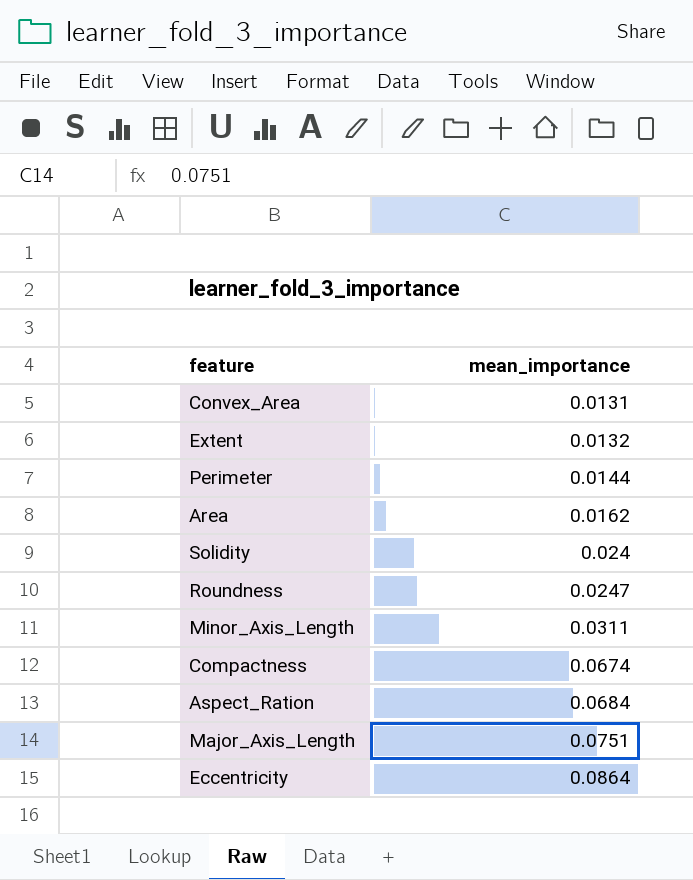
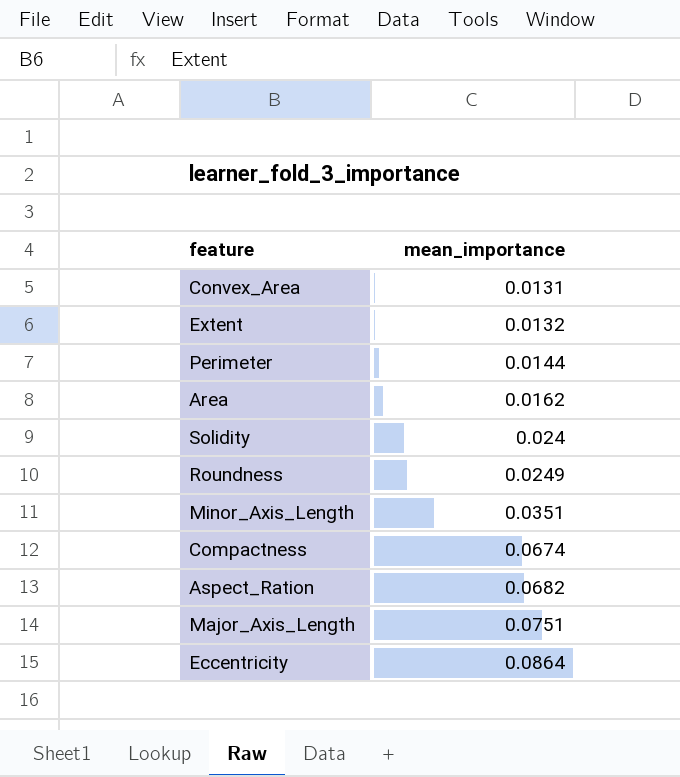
Roundness | mean_importance: 0.0247 -> 0.0249
Minor_Axis_Length | mean_importance: 0.0311 -> 0.0351
Aspect_Ration | mean_importance: 0.0684 -> 0.0682

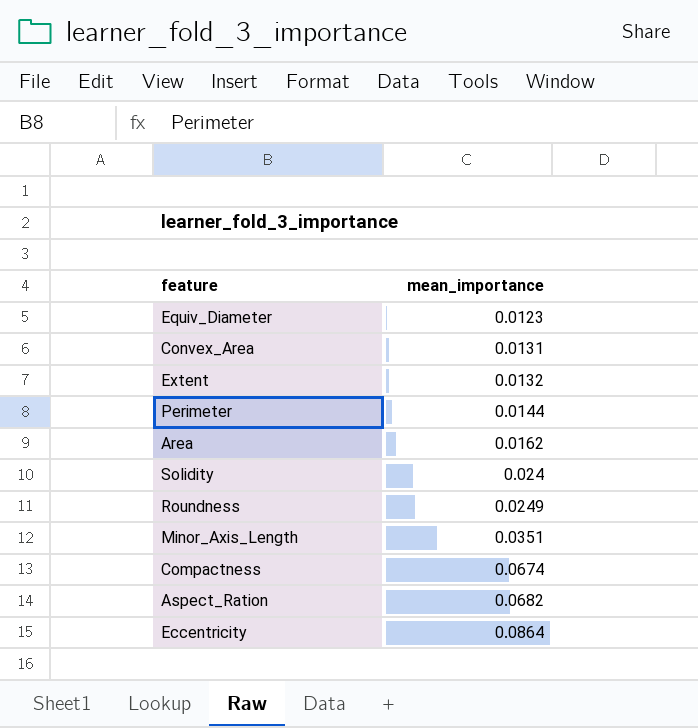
row Major_Axis_Length: 0.0751 -> none
row Equiv_Diameter: none -> 0.0123

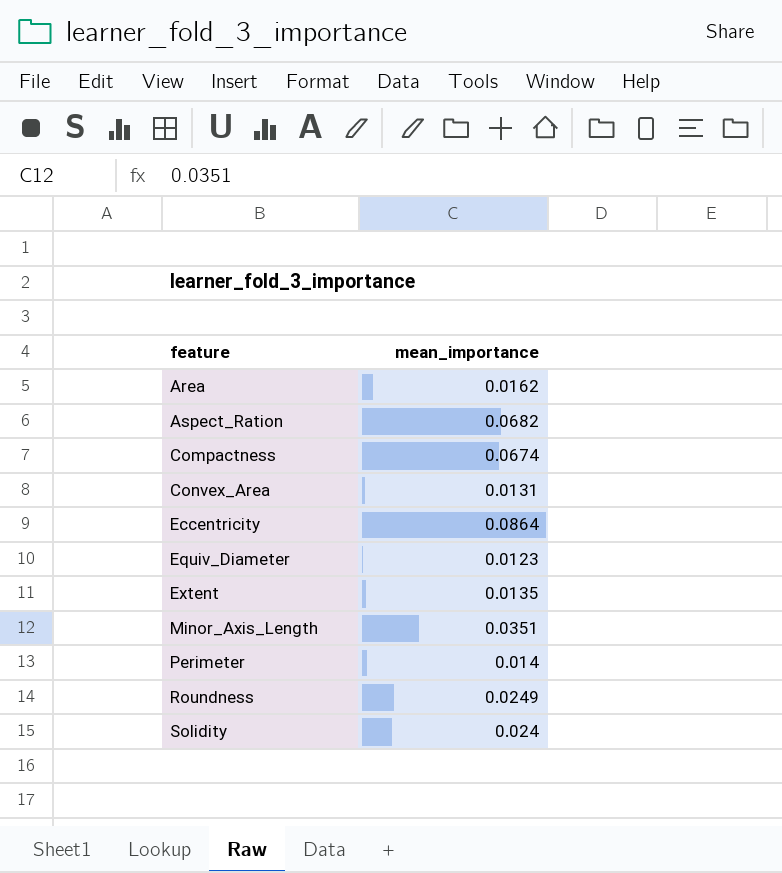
row order: mean_importance ascending -> feature ascending
Extent | mean_importance: 0.0132 -> 0.0135
Perimeter | mean_importance: 0.0144 -> 0.014

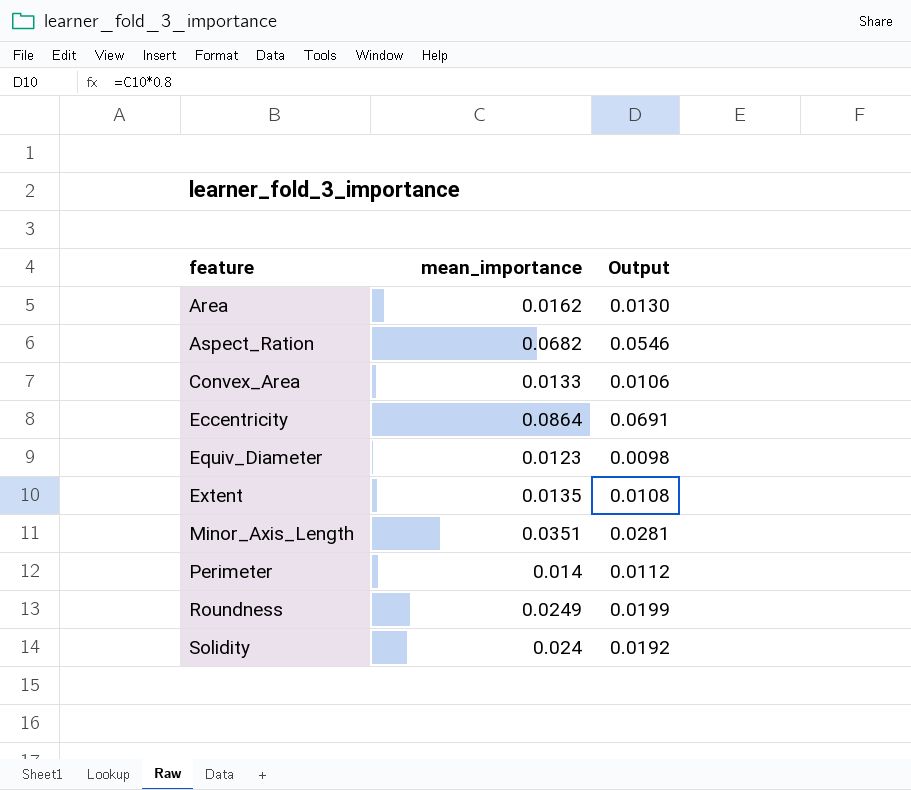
column Output | formula: none -> [mean_importance] * 0.8
row Compactness: 0.0674 -> none
Convex_Area | mean_importance: 0.0131 -> 0.0133

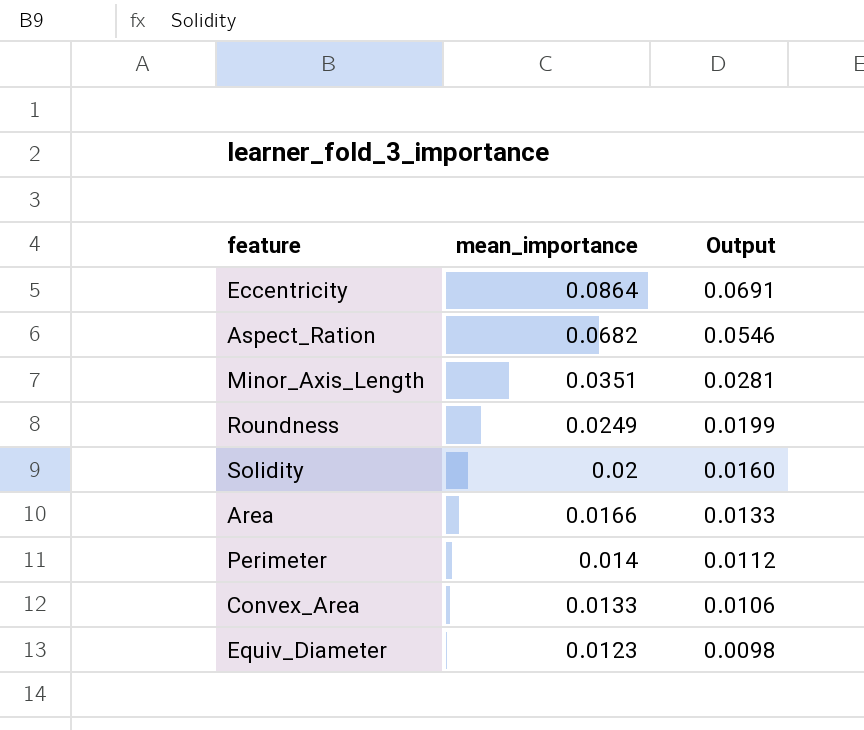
row order: feature ascending -> mean_importance descending
row Extent: 0.0135 | 0.0108 -> none
Solidity | mean_importance: 0.024 -> 0.02
Solidity | Output: 0.0192 -> 0.0160
Area | mean_importance: 0.0162 -> 0.0166
Area | Output: 0.0130 -> 0.0133

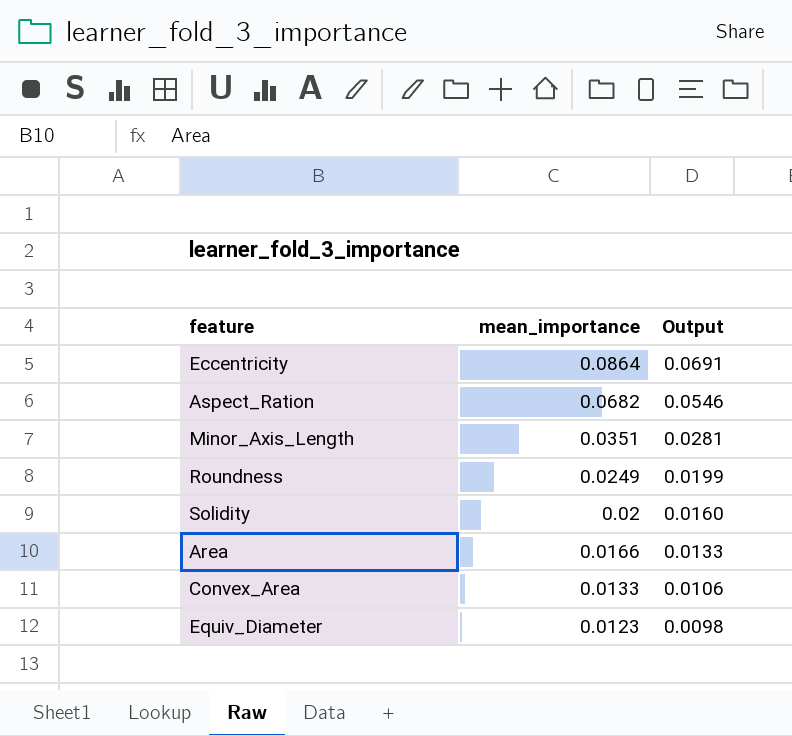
row Perimeter: 0.014 | 0.0112 -> none

